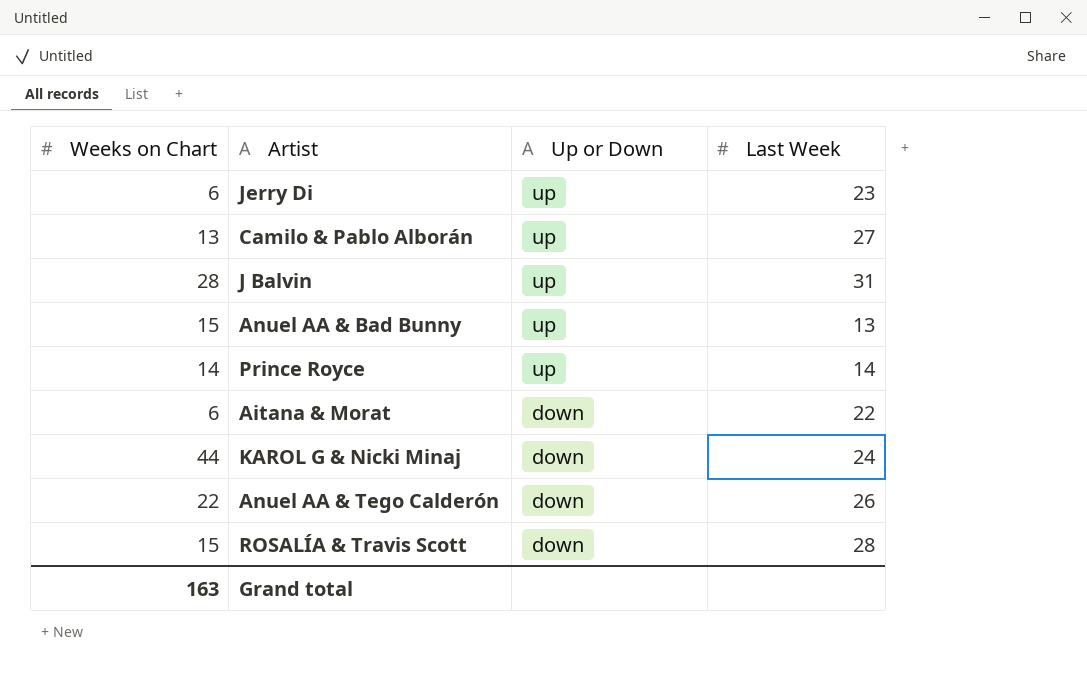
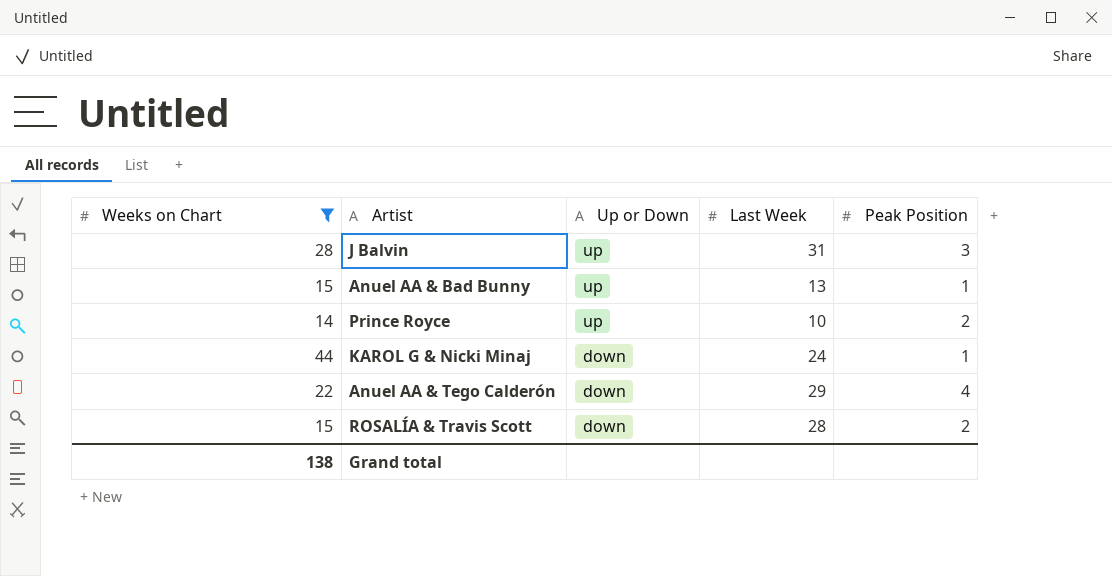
filter: none -> Weeks on Chart >= 14
column Peak Position | position: none -> 5
Prince Royce | Last Week: 14 -> 10
Anuel AA & Tego Calderón | Last Week: 26 -> 29
Grand total | Weeks on Chart: 163 -> 138

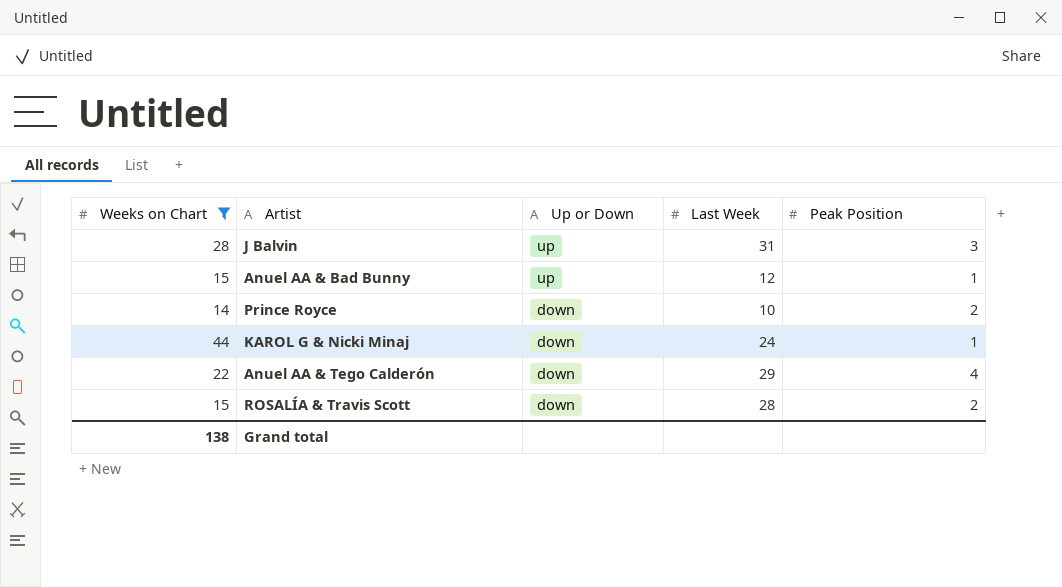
Anuel AA & Bad Bunny | Last Week: 13 -> 12
Prince Royce | Up or Down: up -> down

